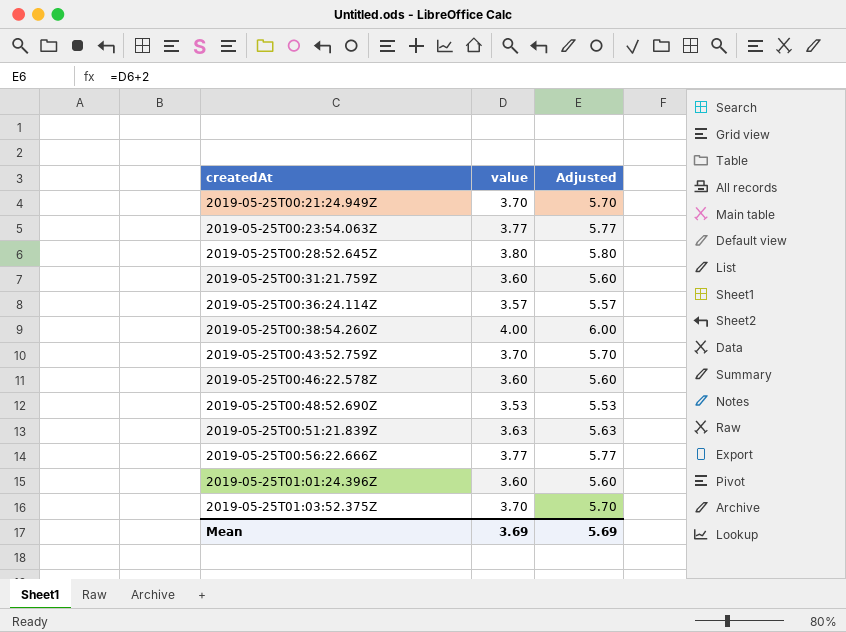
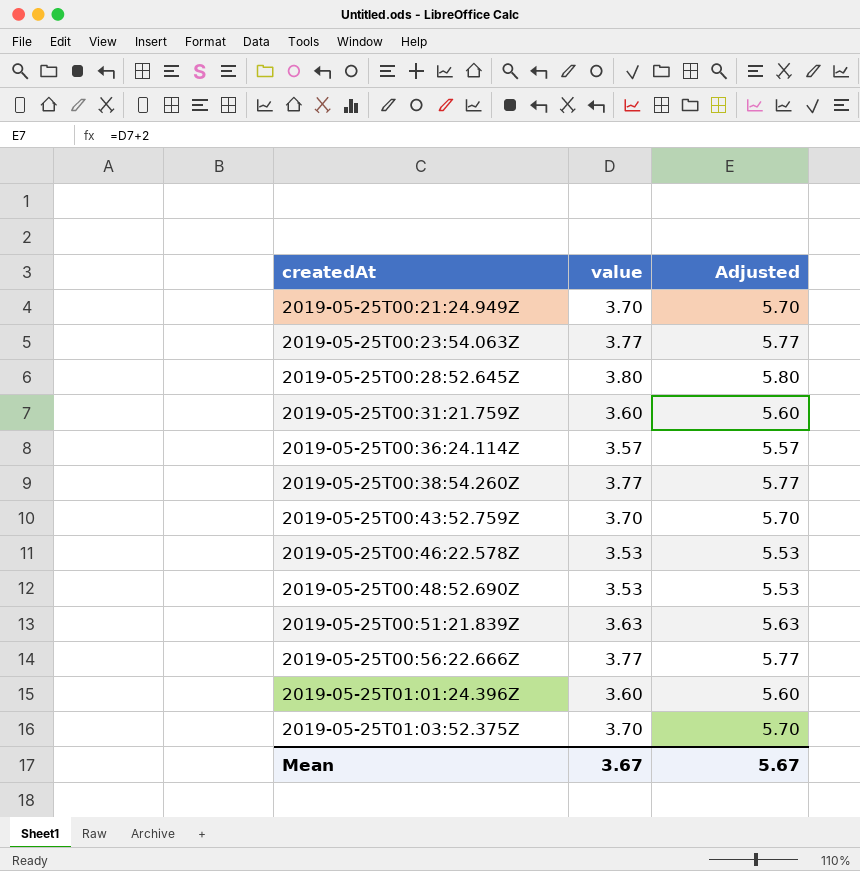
2019-05-25T00:38:54.260Z | value: 4.00 -> 3.77
2019-05-25T00:38:54.260Z | Adjusted: 6.00 -> 5.77
2019-05-25T00:46:22.578Z | value: 3.60 -> 3.53
2019-05-25T00:46:22.578Z | Adjusted: 5.60 -> 5.53
Mean | value: 3.69 -> 3.67
Mean | Adjusted: 5.69 -> 5.67

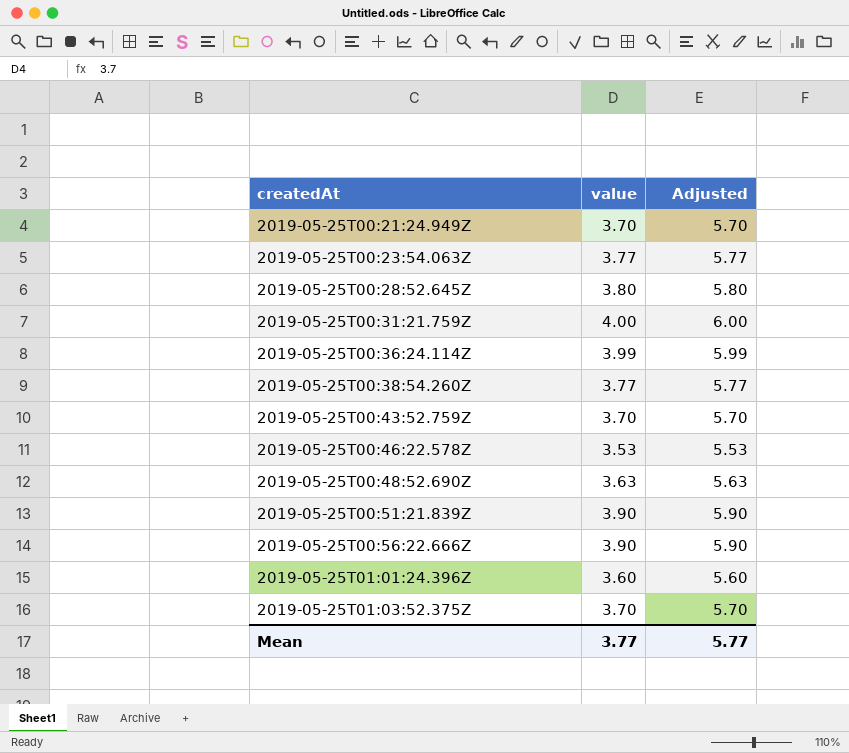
2019-05-25T00:31:21.759Z | value: 3.60 -> 4.00
2019-05-25T00:31:21.759Z | Adjusted: 5.60 -> 6.00
2019-05-25T00:36:24.114Z | value: 3.57 -> 3.99
2019-05-25T00:36:24.114Z | Adjusted: 5.57 -> 5.99
2019-05-25T00:48:52.690Z | value: 3.53 -> 3.63
2019-05-25T00:48:52.690Z | Adjusted: 5.53 -> 5.63
2019-05-25T00:51:21.839Z | value: 3.63 -> 3.90
2019-05-25T00:51:21.839Z | Adjusted: 5.63 -> 5.90
2019-05-25T00:56:22.666Z | value: 3.77 -> 3.90
2019-05-25T00:56:22.666Z | Adjusted: 5.77 -> 5.90
Mean | value: 3.67 -> 3.77
Mean | Adjusted: 5.67 -> 5.77

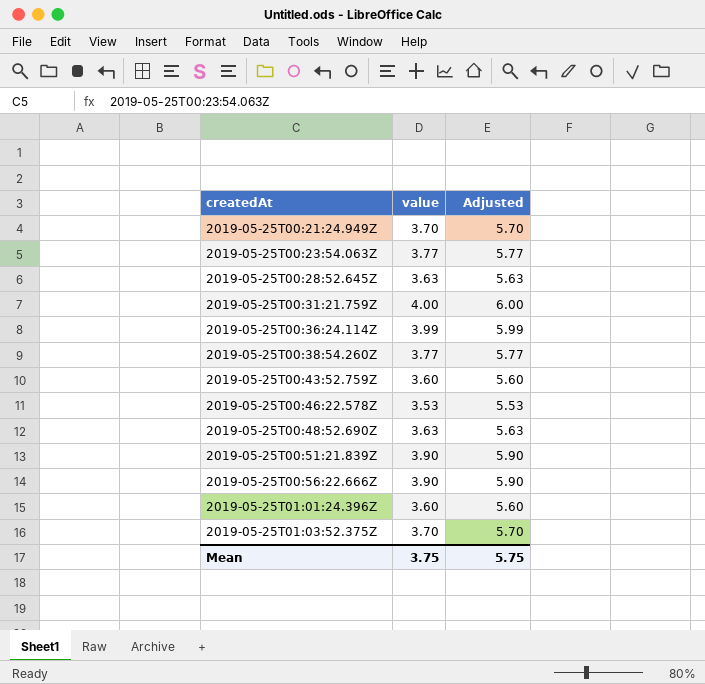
2019-05-25T00:28:52.645Z | value: 3.80 -> 3.63
2019-05-25T00:28:52.645Z | Adjusted: 5.80 -> 5.63
2019-05-25T00:43:52.759Z | value: 3.70 -> 3.60
2019-05-25T00:43:52.759Z | Adjusted: 5.70 -> 5.60
Mean | value: 3.77 -> 3.75
Mean | Adjusted: 5.77 -> 5.75

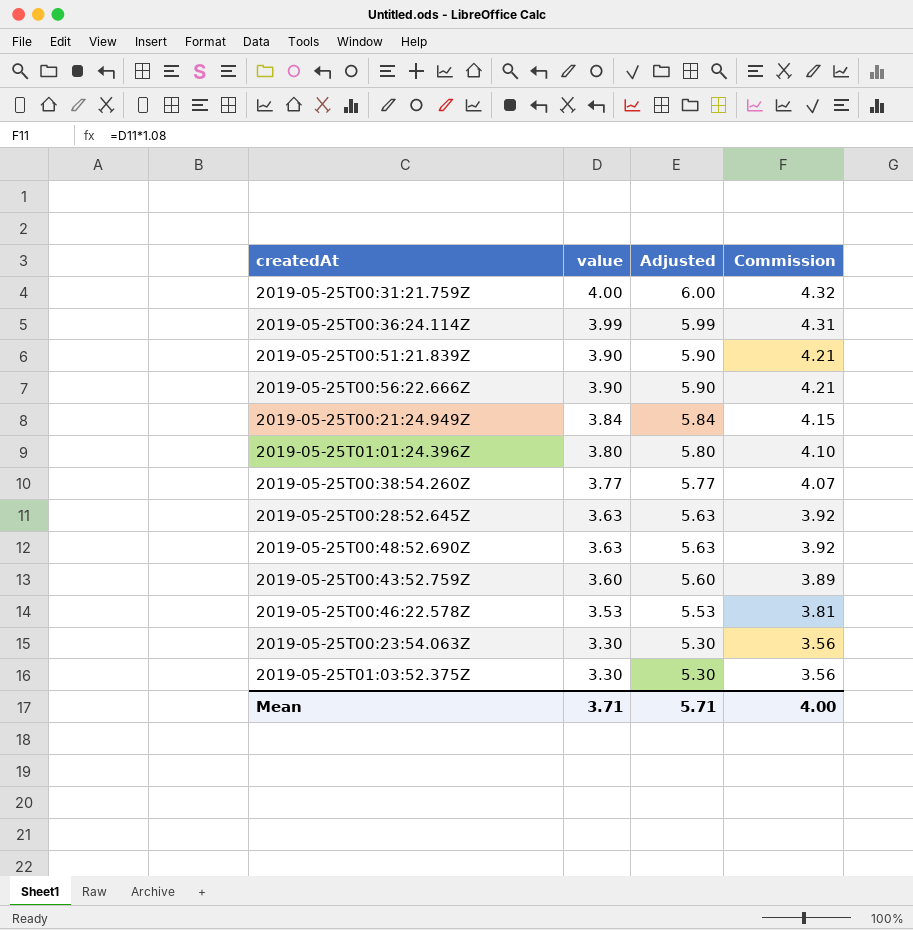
row order: createdAt ascending -> value descending
column Commission | formula: none -> [value] * 1.08
2019-05-25T00:21:24.949Z | value: 3.70 -> 3.84
2019-05-25T00:21:24.949Z | Adjusted: 5.70 -> 5.84
2019-05-25T01:01:24.396Z | value: 3.60 -> 3.80
2019-05-25T01:01:24.396Z | Adjusted: 5.60 -> 5.80
2019-05-25T00:23:54.063Z | value: 3.77 -> 3.30
2019-05-25T00:23:54.063Z | Adjusted: 5.77 -> 5.30
2019-05-25T01:03:52.375Z | value: 3.70 -> 3.30
2019-05-25T01:03:52.375Z | Adjusted: 5.70 -> 5.30
Mean | value: 3.75 -> 3.71
Mean | Adjusted: 5.75 -> 5.71

